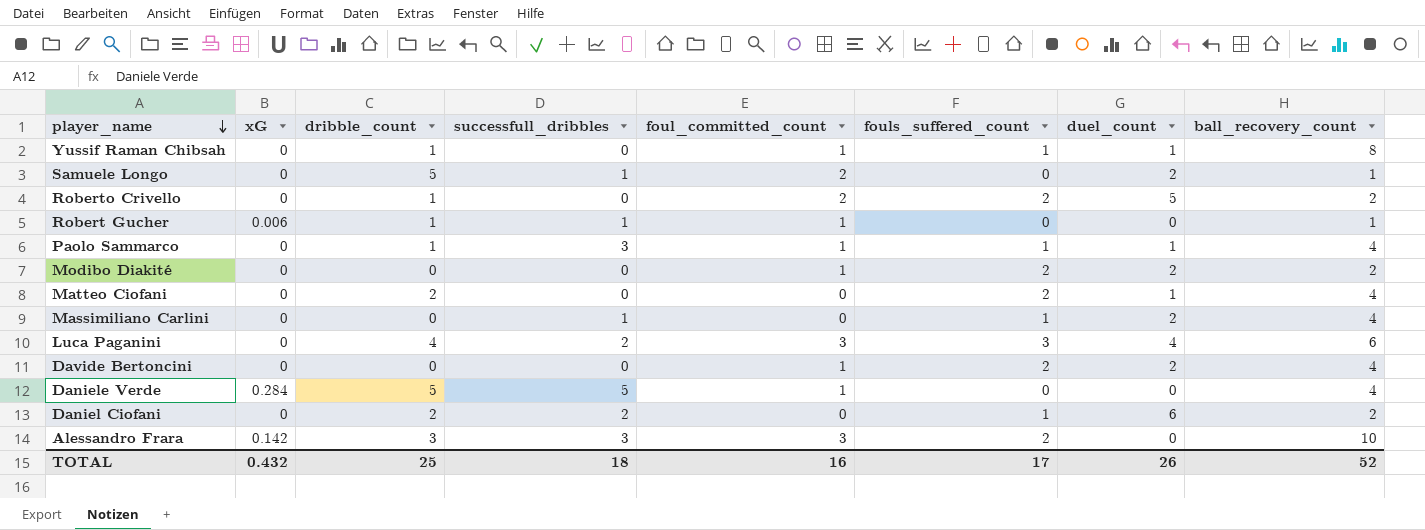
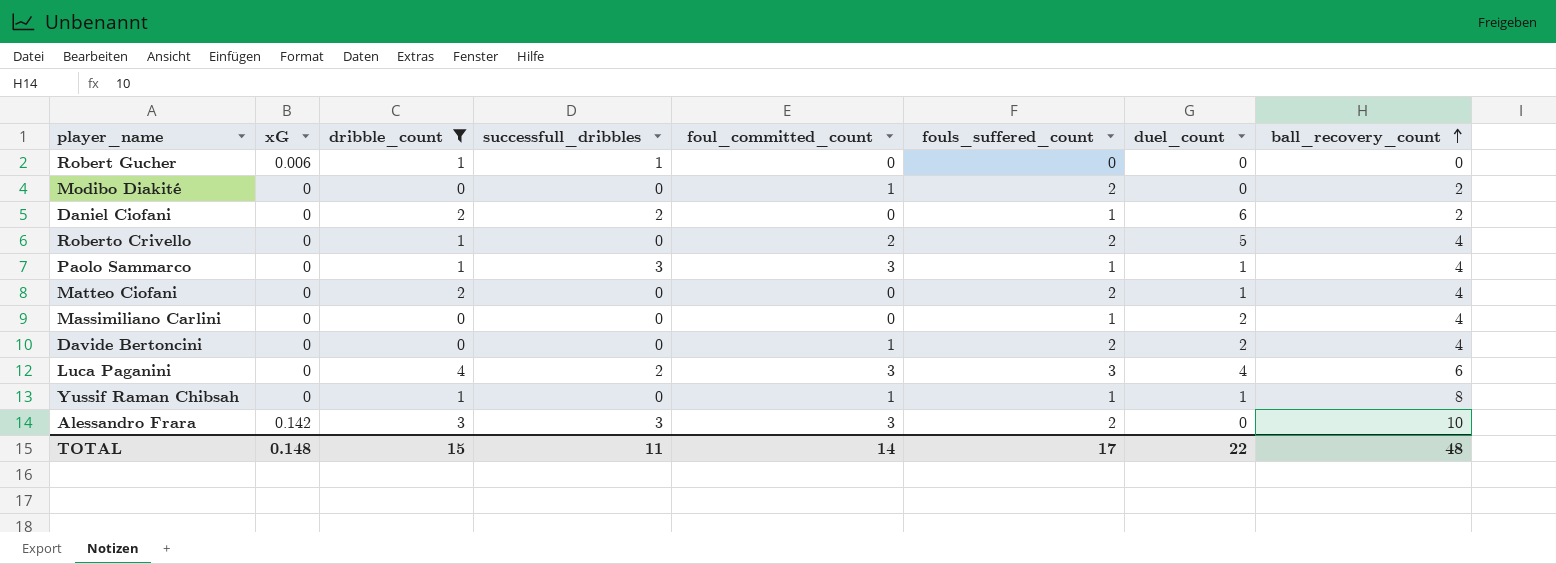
filter: none -> dribble_count != 5
row order: player_name descending -> ball_recovery_count ascending
Robert Gucher | foul_committed_count: 1 -> 0
Robert Gucher | ball_recovery_count: 1 -> 0
Modibo Diakité | duel_count: 2 -> 0
Roberto Crivello | ball_recovery_count: 2 -> 4
Paolo Sammarco | foul_committed_count: 1 -> 3
Massimiliano Carlini | successfull_dribbles: 1 -> 0
TOTAL | xG: 0.432 -> 0.148
TOTAL | dribble_count: 25 -> 15
TOTAL | successfull_dribbles: 18 -> 11
TOTAL | foul_committed_count: 16 -> 14
TOTAL | duel_count: 26 -> 22
TOTAL | ball_recovery_count: 52 -> 48

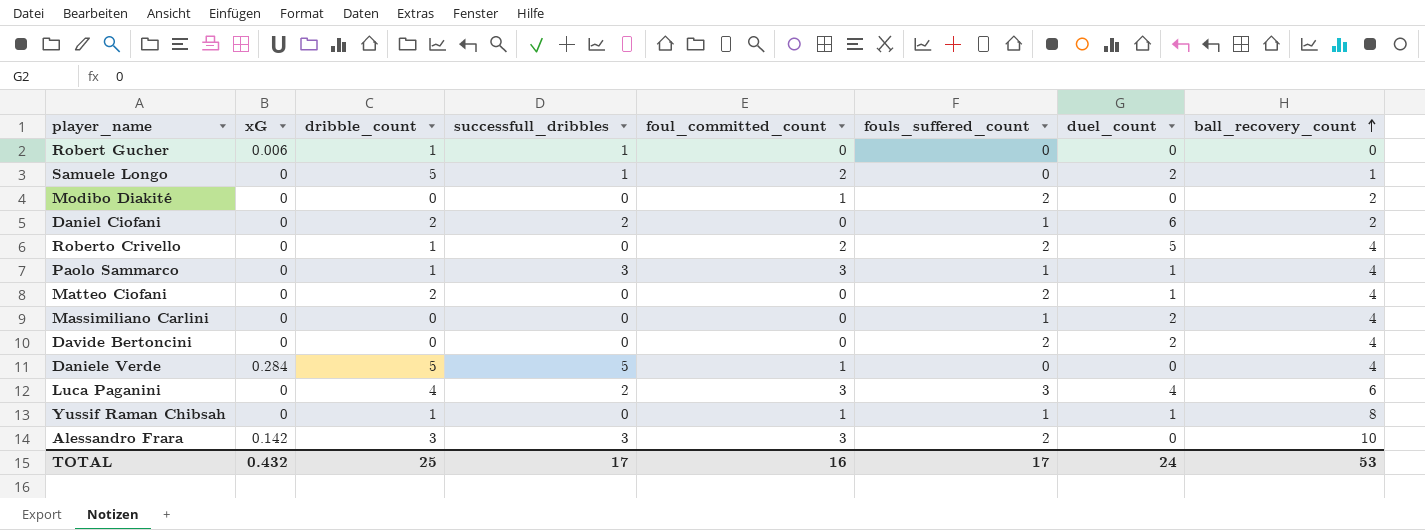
filter: dribble_count != 5 -> none
Davide Bertoncini | foul_committed_count: 1 -> 0
TOTAL | xG: 0.148 -> 0.432
TOTAL | dribble_count: 15 -> 25
TOTAL | successfull_dribbles: 11 -> 17
TOTAL | foul_committed_count: 14 -> 16
TOTAL | duel_count: 22 -> 24
TOTAL | ball_recovery_count: 48 -> 53

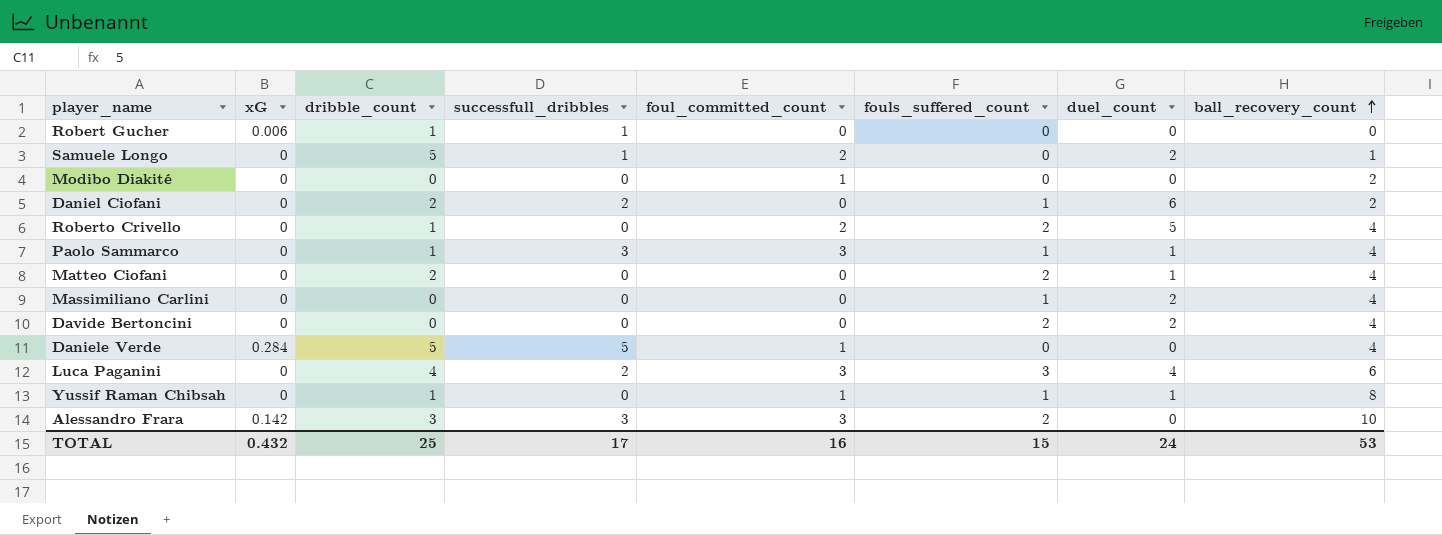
Modibo Diakité | fouls_suffered_count: 2 -> 0
TOTAL | fouls_suffered_count: 17 -> 15

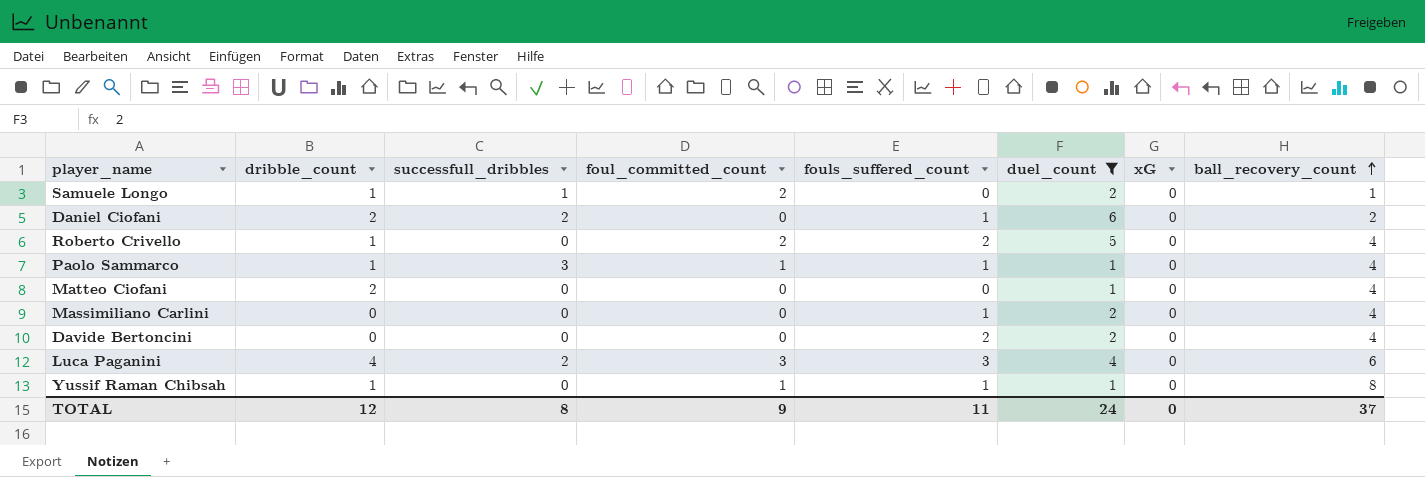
filter: none -> duel_count != 0
column xG | position: 2 -> 7
Samuele Longo | dribble_count: 5 -> 1
Paolo Sammarco | foul_committed_count: 3 -> 1
Matteo Ciofani | fouls_suffered_count: 2 -> 0
TOTAL | dribble_count: 25 -> 12
TOTAL | successfull_dribbles: 17 -> 8
TOTAL | foul_committed_count: 16 -> 9
TOTAL | fouls_suffered_count: 15 -> 11
TOTAL | xG: 0.432 -> 0
TOTAL | ball_recovery_count: 53 -> 37

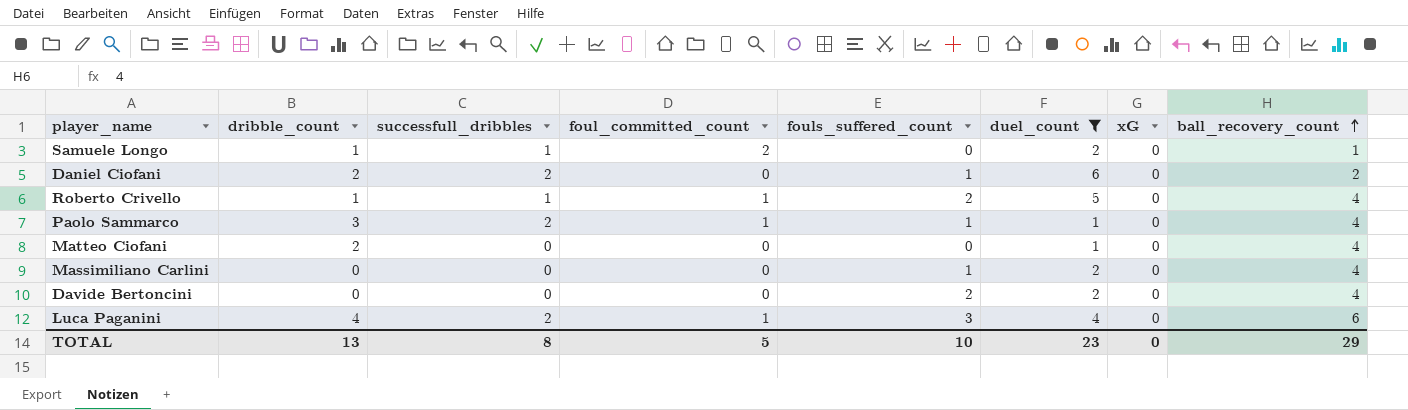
row Yussif Raman Chibsah: 1 | 0 | 1 | 1 | 1 | 0 | 8 -> none
Roberto Crivello | successfull_dribbles: 0 -> 1
Roberto Crivello | foul_committed_count: 2 -> 1
Paolo Sammarco | dribble_count: 1 -> 3
Paolo Sammarco | successfull_dribbles: 3 -> 2
Luca Paganini | foul_committed_count: 3 -> 1
TOTAL | dribble_count: 12 -> 13
TOTAL | foul_committed_count: 9 -> 5
TOTAL | fouls_suffered_count: 11 -> 10
TOTAL | duel_count: 24 -> 23
TOTAL | ball_recovery_count: 37 -> 29

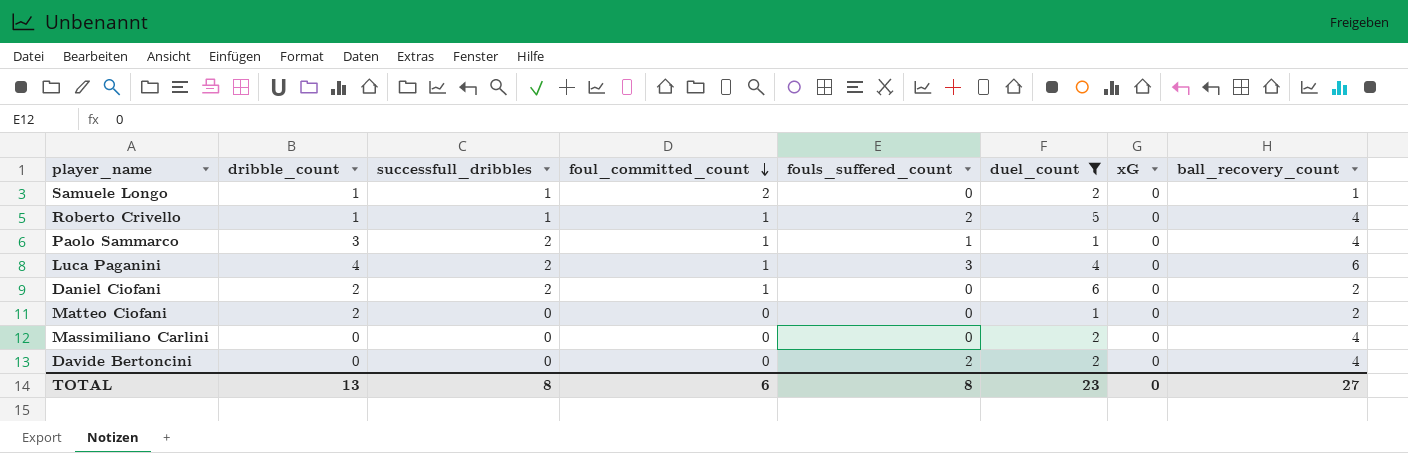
row order: ball_recovery_count ascending -> foul_committed_count descending
Daniel Ciofani | foul_committed_count: 0 -> 1
Daniel Ciofani | fouls_suffered_count: 1 -> 0
Matteo Ciofani | ball_recovery_count: 4 -> 2
Massimiliano Carlini | fouls_suffered_count: 1 -> 0
TOTAL | foul_committed_count: 5 -> 6
TOTAL | fouls_suffered_count: 10 -> 8
TOTAL | ball_recovery_count: 29 -> 27

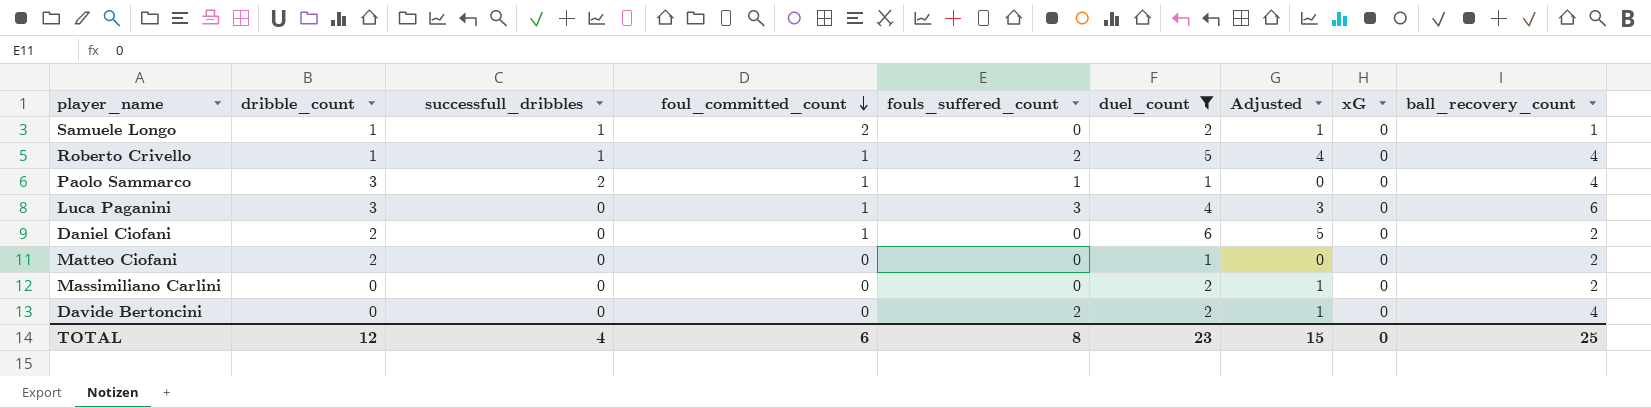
column Adjusted | formula: none -> [duel_count] - 1
Luca Paganini | dribble_count: 4 -> 3
Luca Paganini | successfull_dribbles: 2 -> 0
Daniel Ciofani | successfull_dribbles: 2 -> 0
Massimiliano Carlini | ball_recovery_count: 4 -> 2
TOTAL | dribble_count: 13 -> 12
TOTAL | successfull_dribbles: 8 -> 4
TOTAL | ball_recovery_count: 27 -> 25

